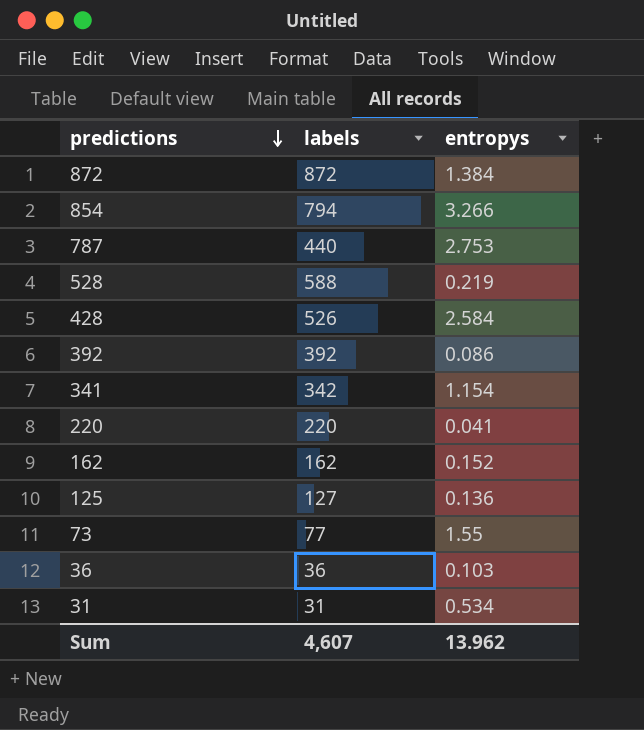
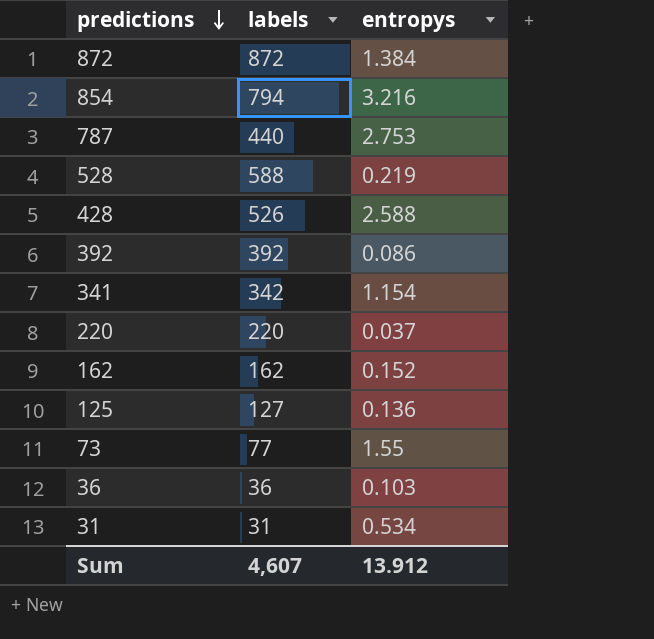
854 | entropys: 3.266 -> 3.216
428 | entropys: 2.584 -> 2.588
220 | entropys: 0.041 -> 0.037
Sum | entropys: 13.962 -> 13.912

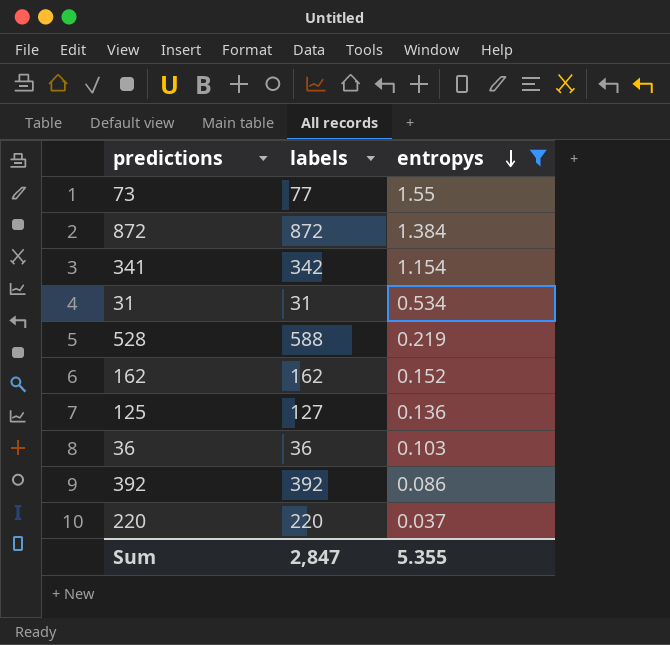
filter: none -> entropys <= 1.55
row order: predictions descending -> entropys descending
Sum | labels: 4,607 -> 2,847
Sum | entropys: 13.912 -> 5.355

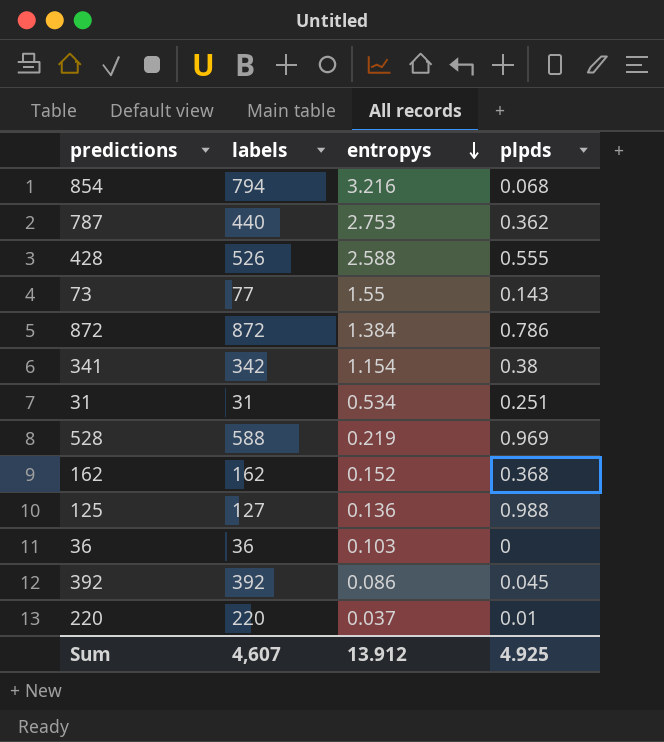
filter: entropys <= 1.55 -> none
column plpds | position: none -> 4
Sum | labels: 2,847 -> 4,607
Sum | entropys: 5.355 -> 13.912

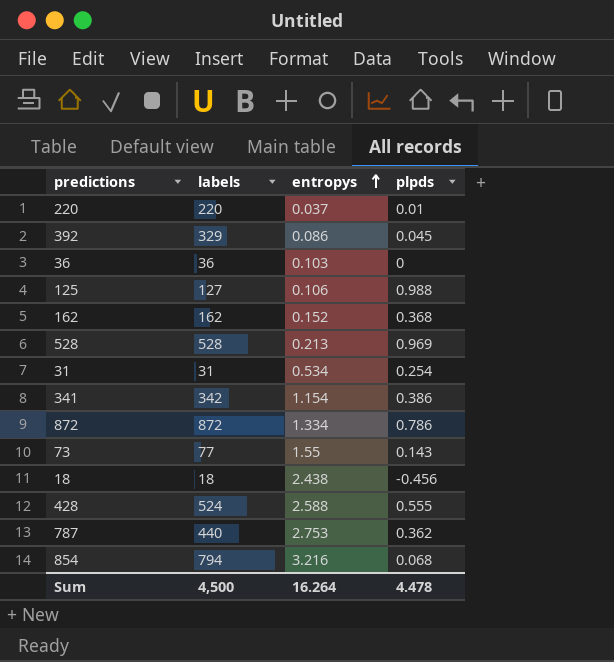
row order: entropys descending -> entropys ascending
392 | labels: 392 -> 329
125 | entropys: 0.136 -> 0.106
528 | labels: 588 -> 528
528 | entropys: 0.219 -> 0.213
31 | plpds: 0.251 -> 0.254
341 | plpds: 0.38 -> 0.386
872 | entropys: 1.384 -> 1.334
row 18: none -> 18 | 2.438 | -0.456
428 | labels: 526 -> 524
Sum | labels: 4,607 -> 4,500
Sum | entropys: 13.912 -> 16.264
Sum | plpds: 4.925 -> 4.478

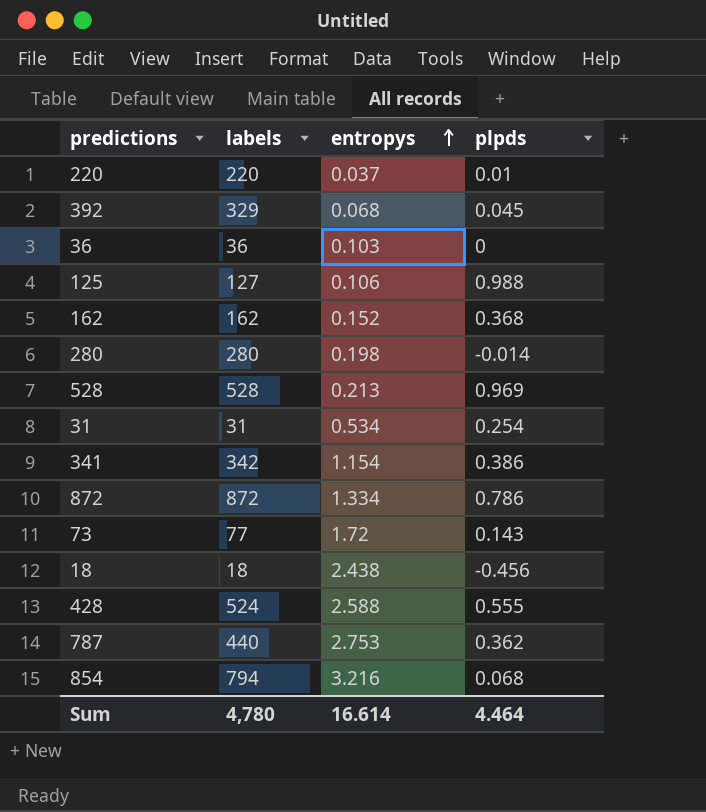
392 | entropys: 0.086 -> 0.068
row 280: none -> 280 | 0.198 | -0.014
73 | entropys: 1.55 -> 1.72
Sum | labels: 4,500 -> 4,780
Sum | entropys: 16.264 -> 16.614
Sum | plpds: 4.478 -> 4.464

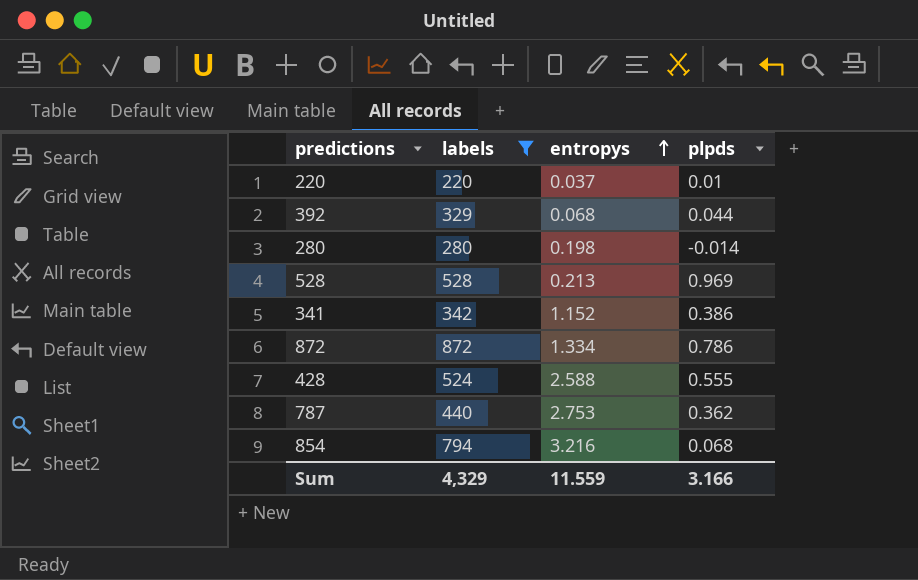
filter: none -> labels >= 220
392 | plpds: 0.045 -> 0.044
341 | entropys: 1.154 -> 1.152
Sum | labels: 4,780 -> 4,329
Sum | entropys: 16.614 -> 11.559
Sum | plpds: 4.464 -> 3.166

